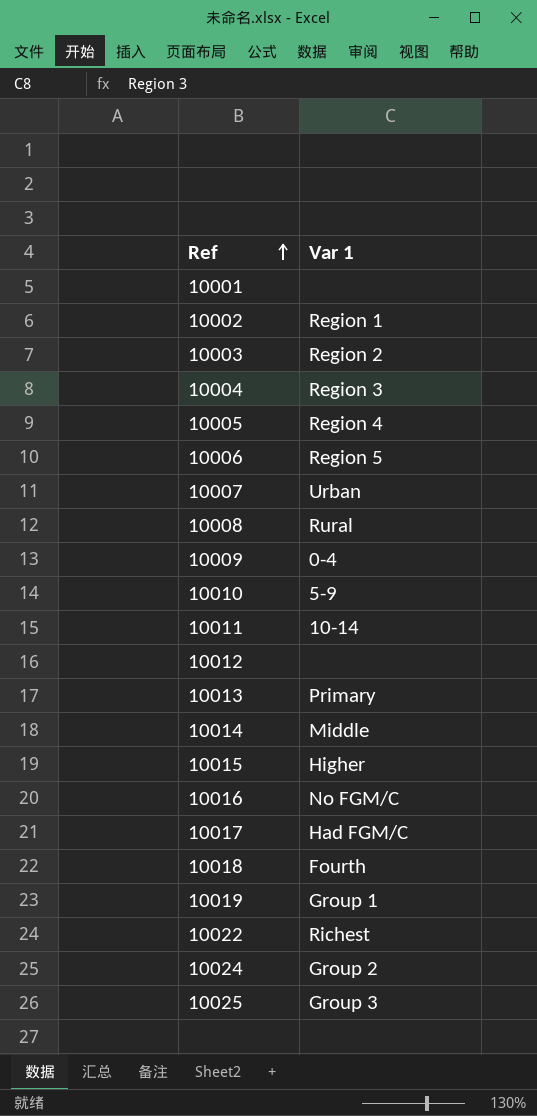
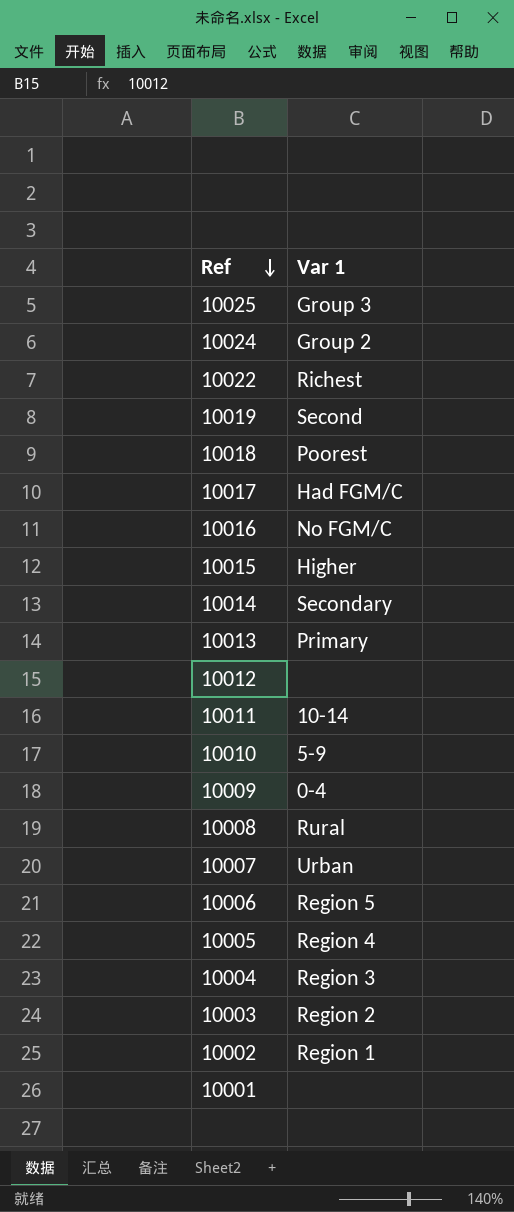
row order: Ref ascending -> Ref descending
10019 | Var 1: Group 1 -> Second
10018 | Var 1: Fourth -> Poorest
10014 | Var 1: Middle -> Secondary

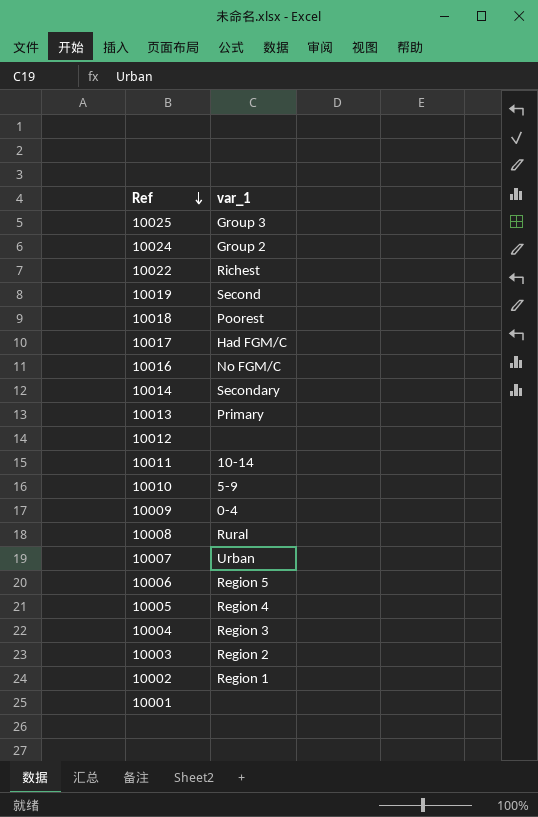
column name: Var 1 -> var_1
row 10015: Higher -> none

